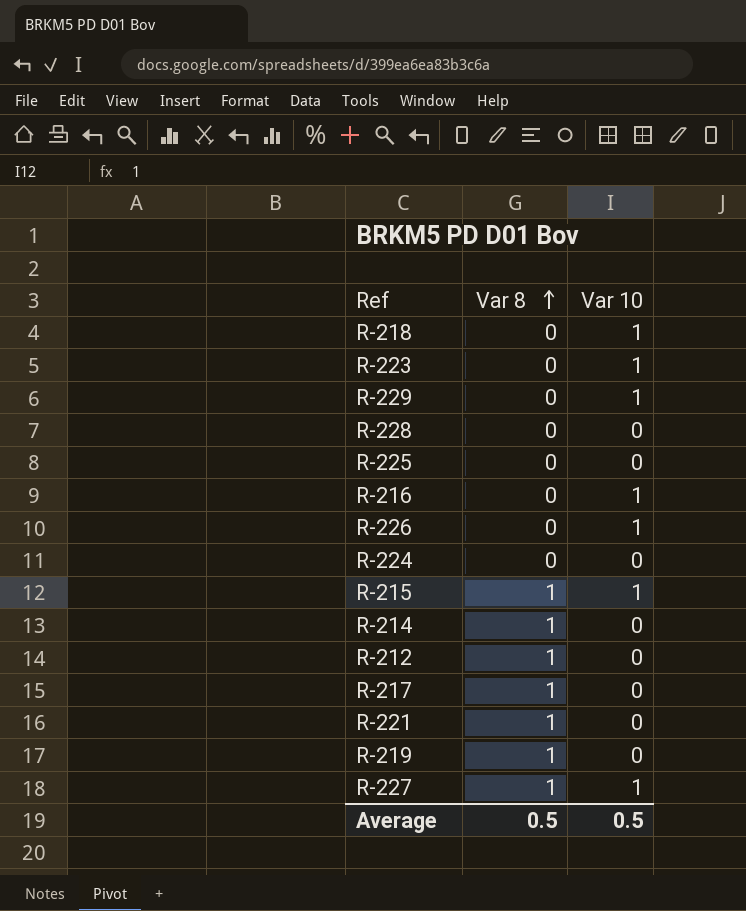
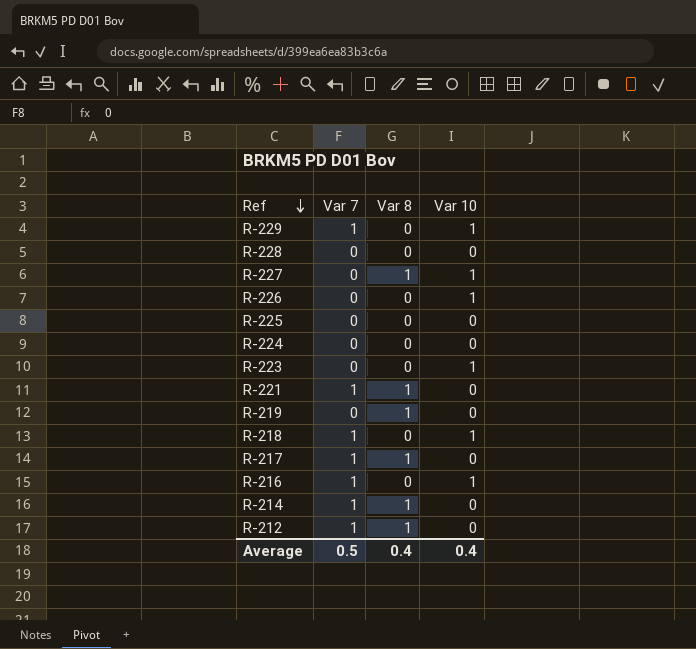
row order: Var 8 ascending -> Ref descending
column Var 7 | position: none -> 2
row R-215: 1 | 1 -> none
Average | Var 8: 0.5 -> 0.4
Average | Var 10: 0.5 -> 0.4

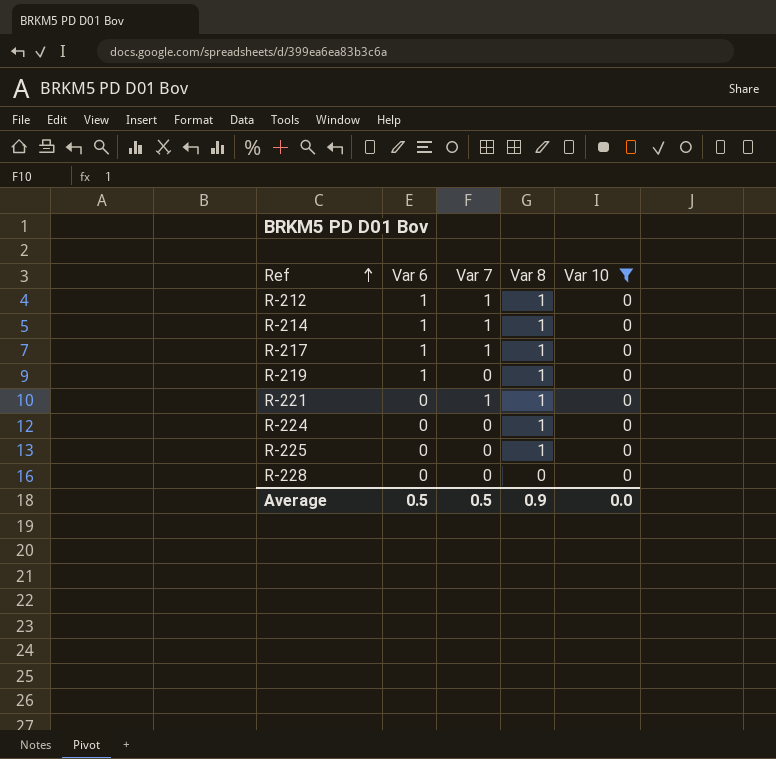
filter: none -> Var 10 = 0
row order: Ref descending -> Ref ascending
column Var 6 | position: none -> 2
R-224 | Var 8: 0 -> 1
R-225 | Var 8: 0 -> 1
Average | Var 8: 0.4 -> 0.9
Average | Var 10: 0.4 -> 0.0

